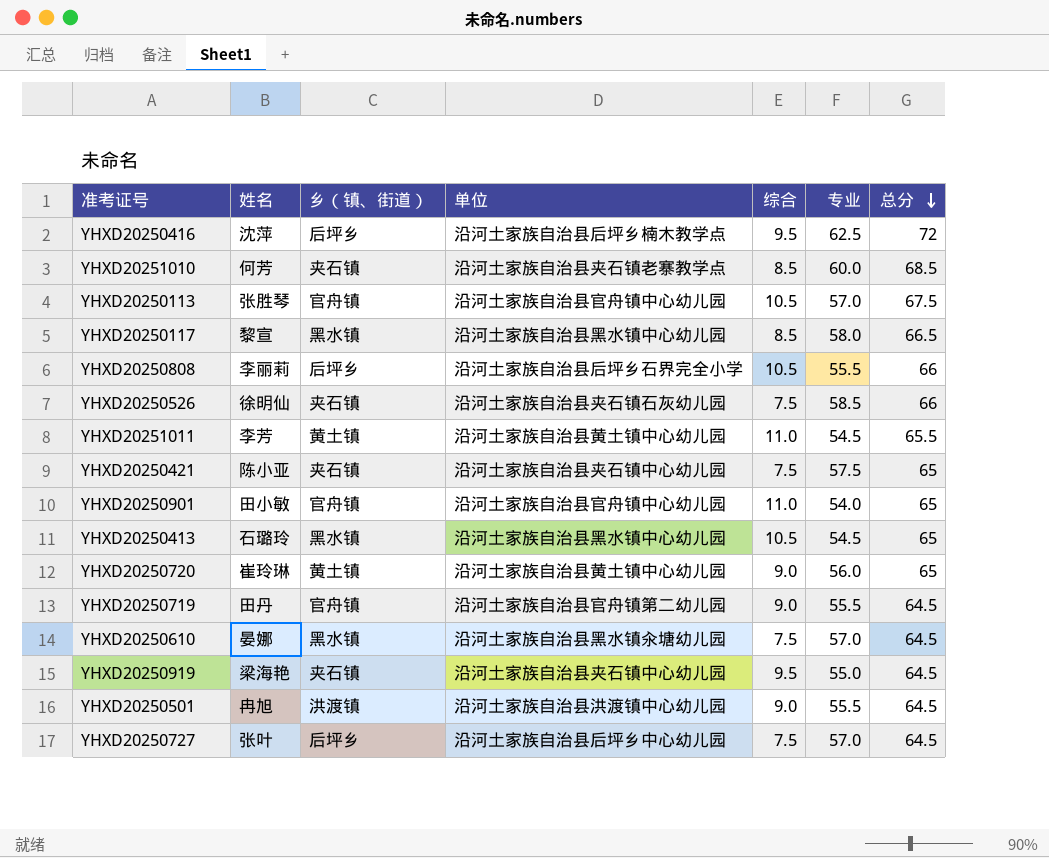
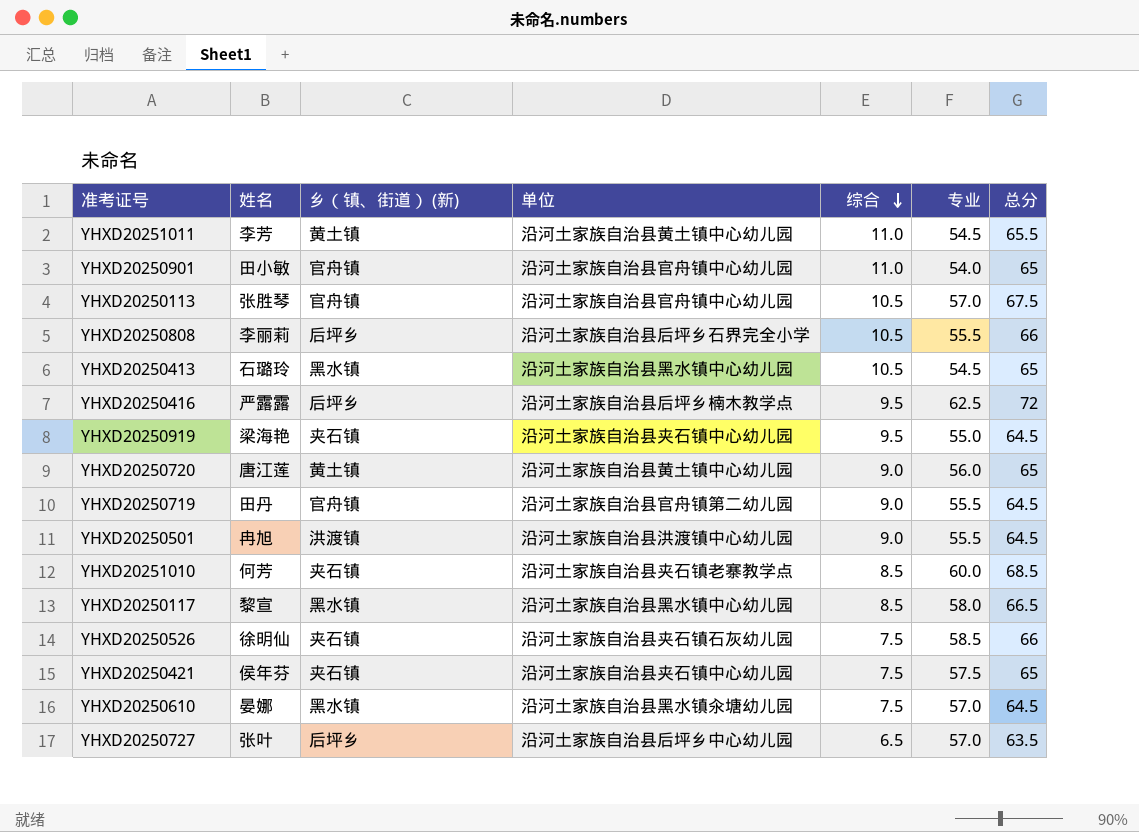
row order: 总分 descending -> 综合 descending
column name: 乡（镇、街道） -> 乡（镇、街道） (新)
YHXD20250416 | 姓名: 沈萍 -> 严露露
YHXD20250720 | 姓名: 崔玲琳 -> 唐江莲
YHXD20250421 | 姓名: 陈小亚 -> 侯年芬
YHXD20250727 | 综合: 7.5 -> 6.5
YHXD20250727 | 总分: 64.5 -> 63.5

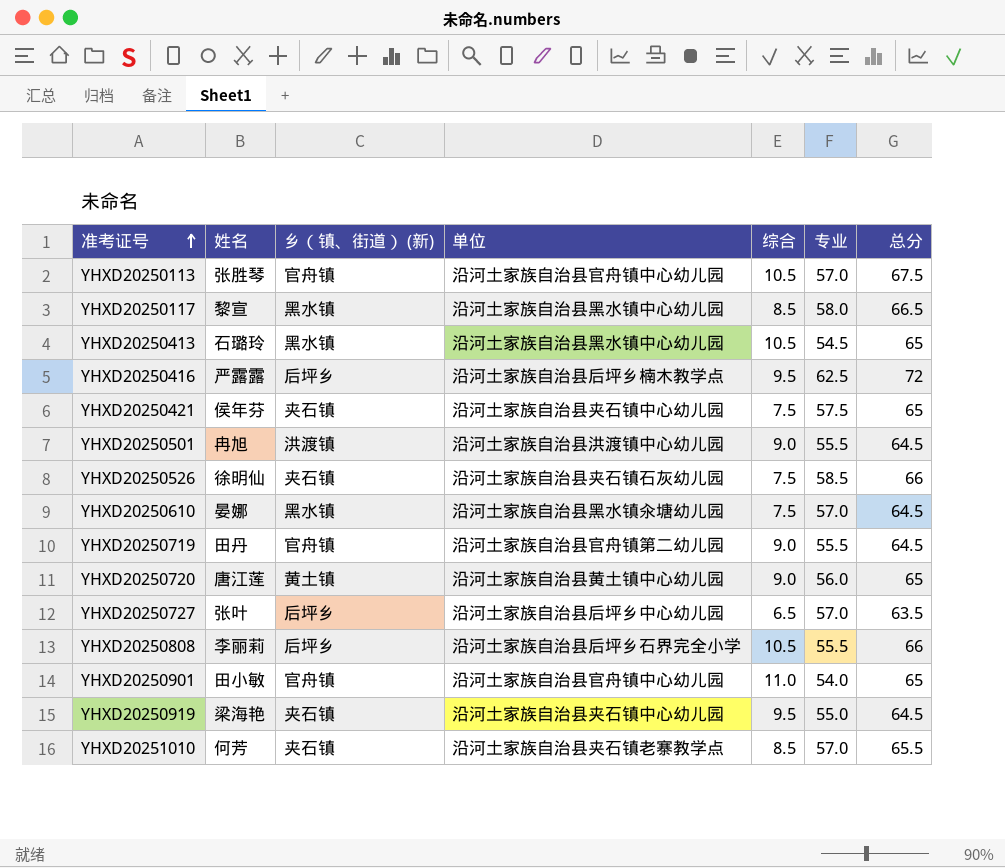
row order: 综合 descending -> 准考证号 ascending
row YHXD20251011: 李芳 | 黄土镇 | 沿河土家族自治县黄土镇中心幼儿园 | 11.0 | 54.5 | 65.5 -> none
YHXD20251010 | 专业: 60.0 -> 57.0
YHXD20251010 | 总分: 68.5 -> 65.5

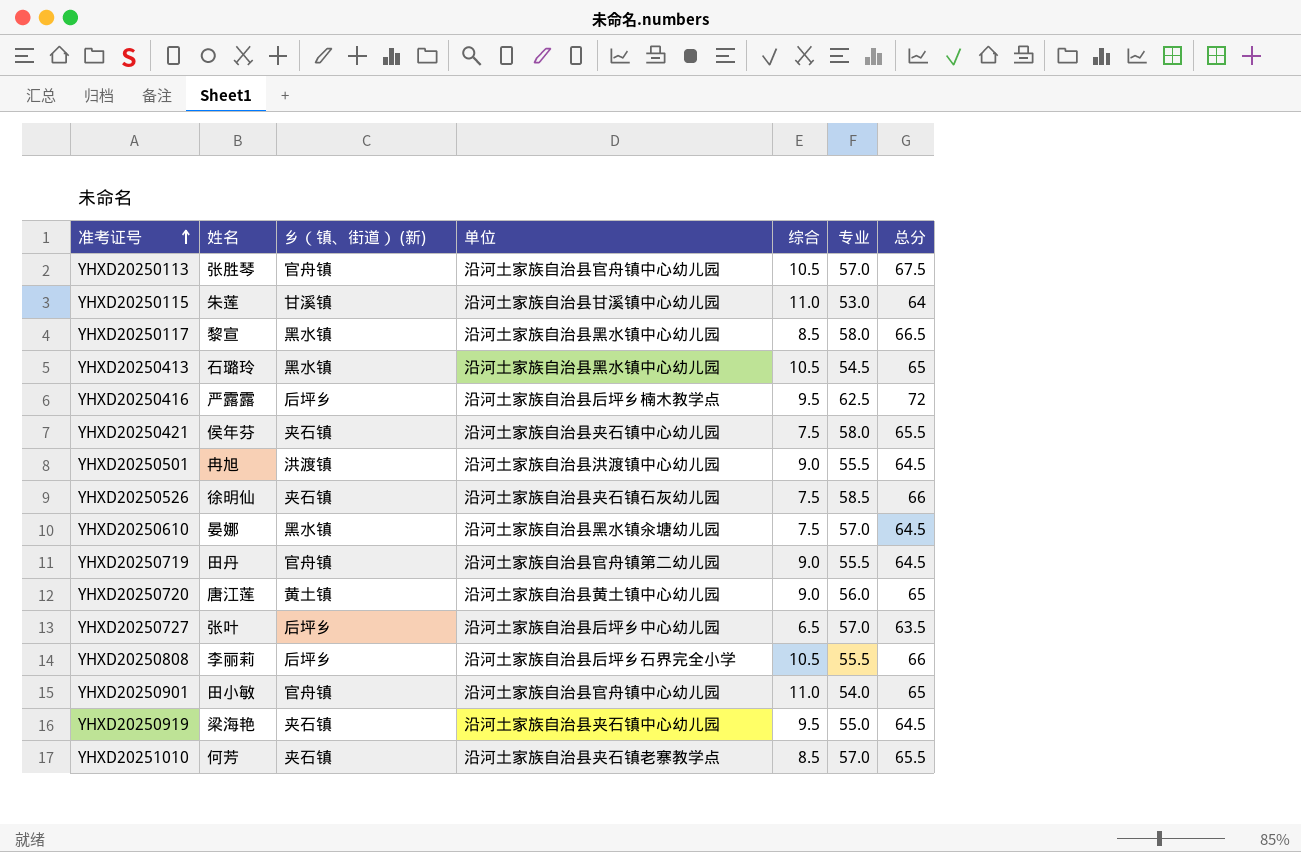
row YHXD20250115: none -> 朱莲 | 甘溪镇 | 沿河土家族自治县甘溪镇中心幼儿园 | 11.0 | 53.0 | 64
YHXD20250421 | 专业: 57.5 -> 58.0
YHXD20250421 | 总分: 65 -> 65.5

